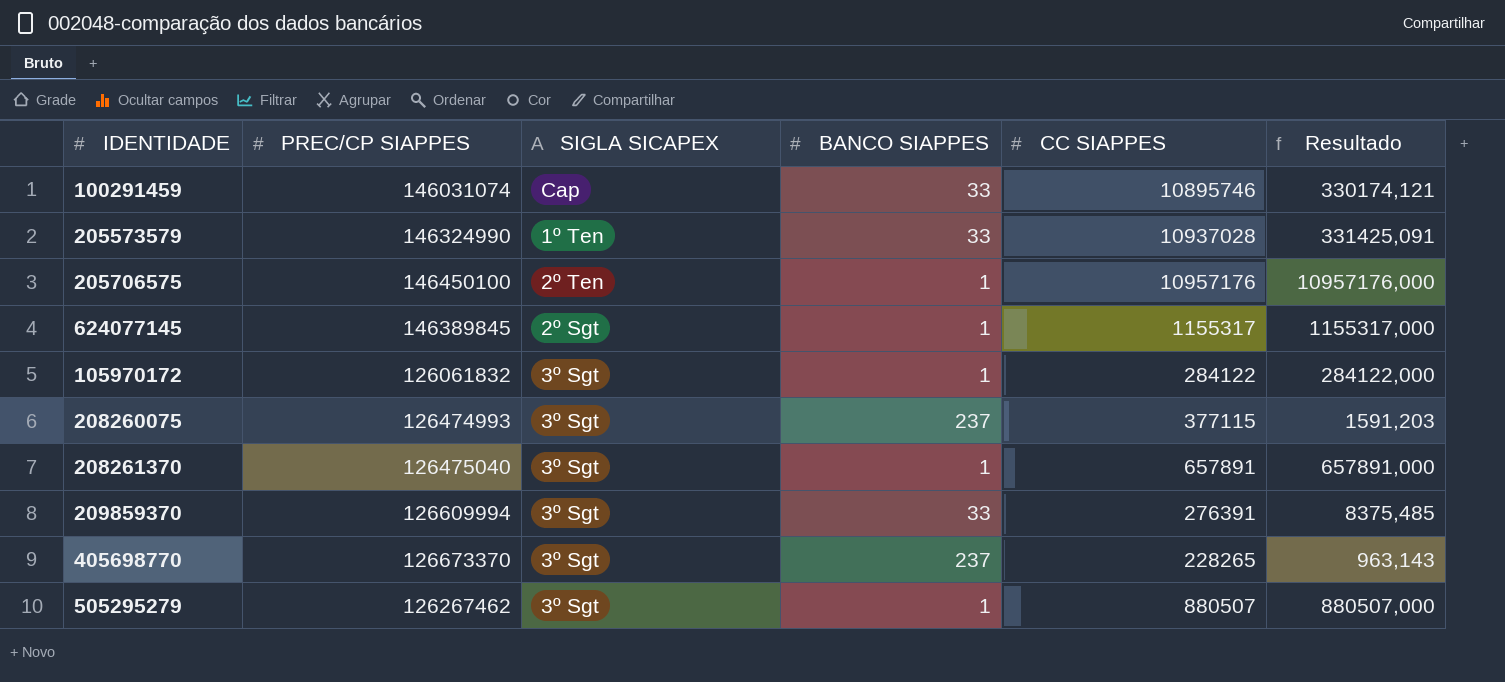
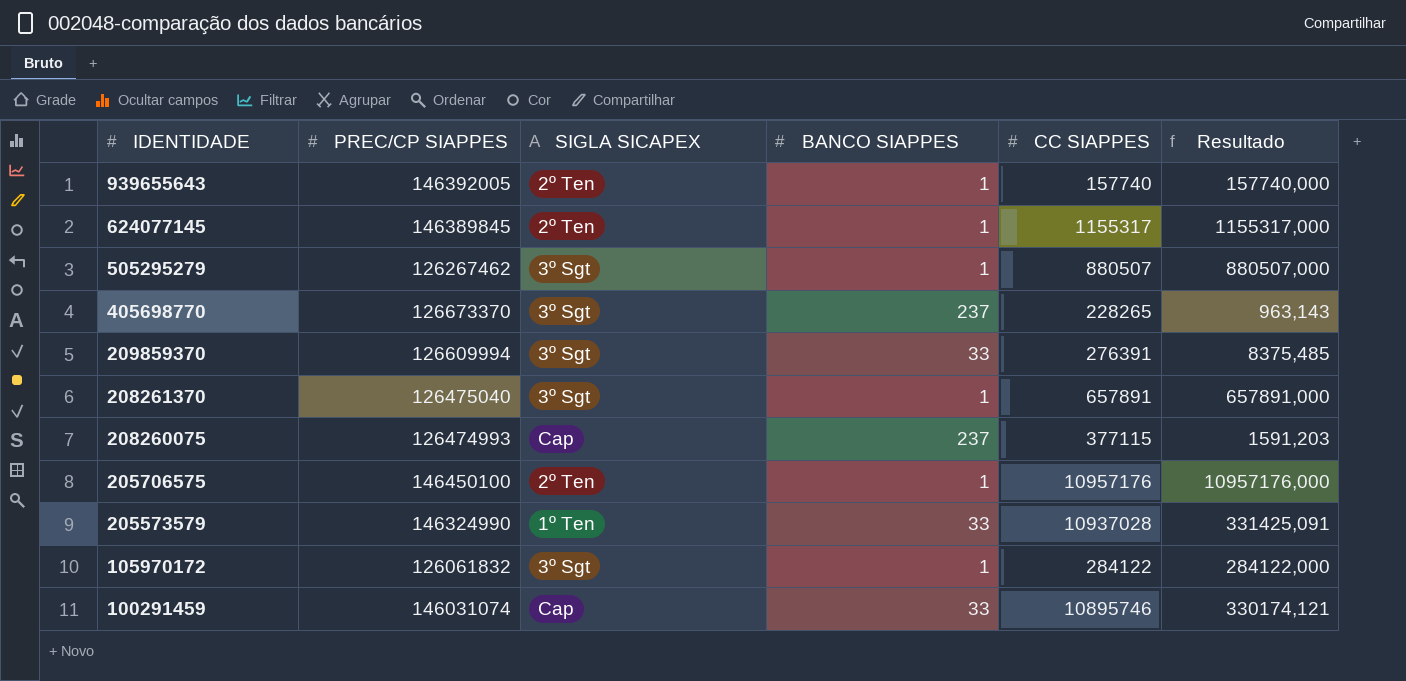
row order: none -> IDENTIDADE descending
row 939655643: none -> 146392005 | 2º Ten | 1 | 157740 | 157740,000
624077145 | SIGLA SICAPEX: 2º Sgt -> 2º Ten
208260075 | SIGLA SICAPEX: 3º Sgt -> Cap

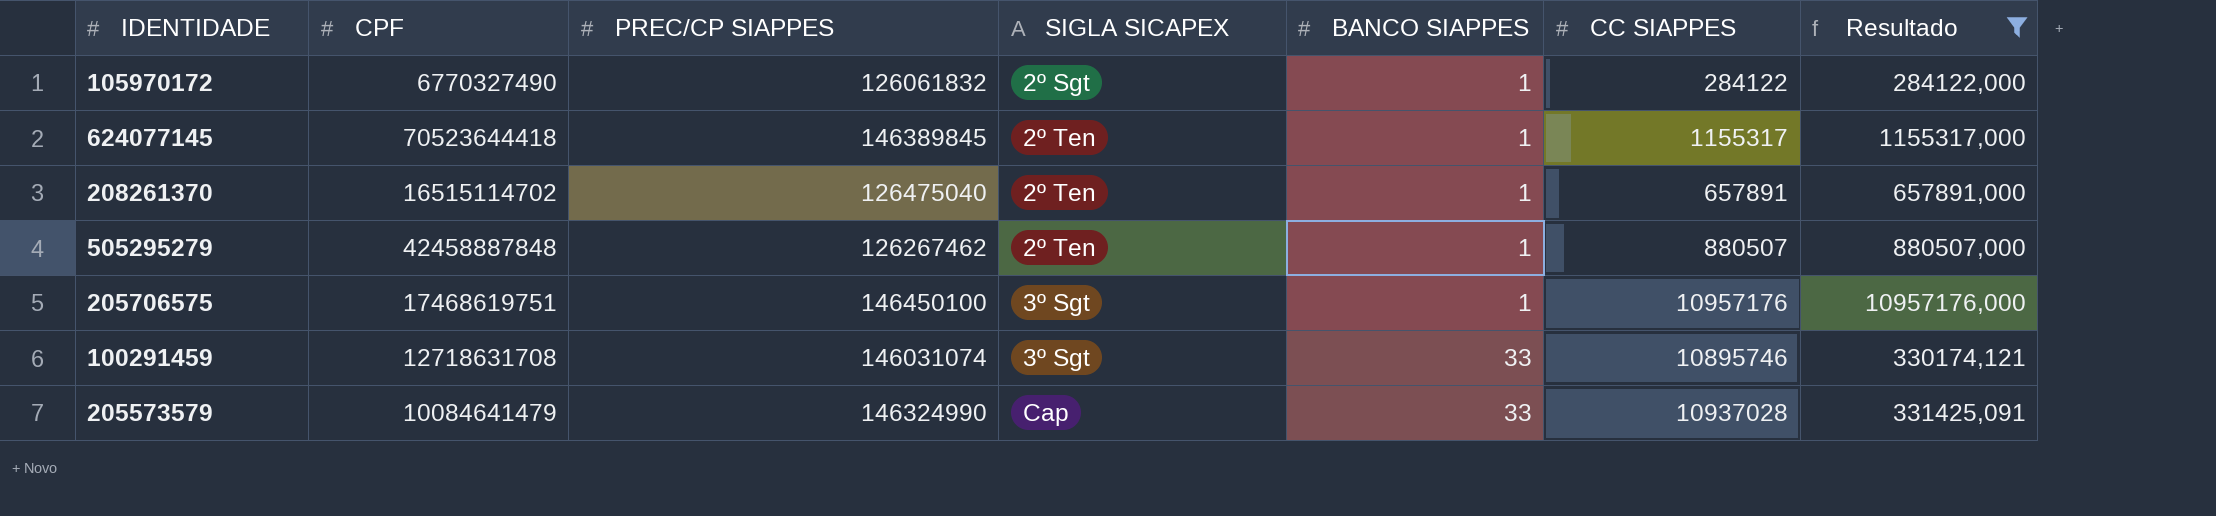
filter: none -> Resultado >= 284122,000
row order: IDENTIDADE descending -> SIGLA SICAPEX ascending
column CPF | position: none -> 2
105970172 | SIGLA SICAPEX: 3º Sgt -> 2º Sgt
208261370 | SIGLA SICAPEX: 3º Sgt -> 2º Ten
505295279 | SIGLA SICAPEX: 3º Sgt -> 2º Ten
205706575 | SIGLA SICAPEX: 2º Ten -> 3º Sgt
100291459 | SIGLA SICAPEX: Cap -> 3º Sgt
205573579 | SIGLA SICAPEX: 1º Ten -> Cap

